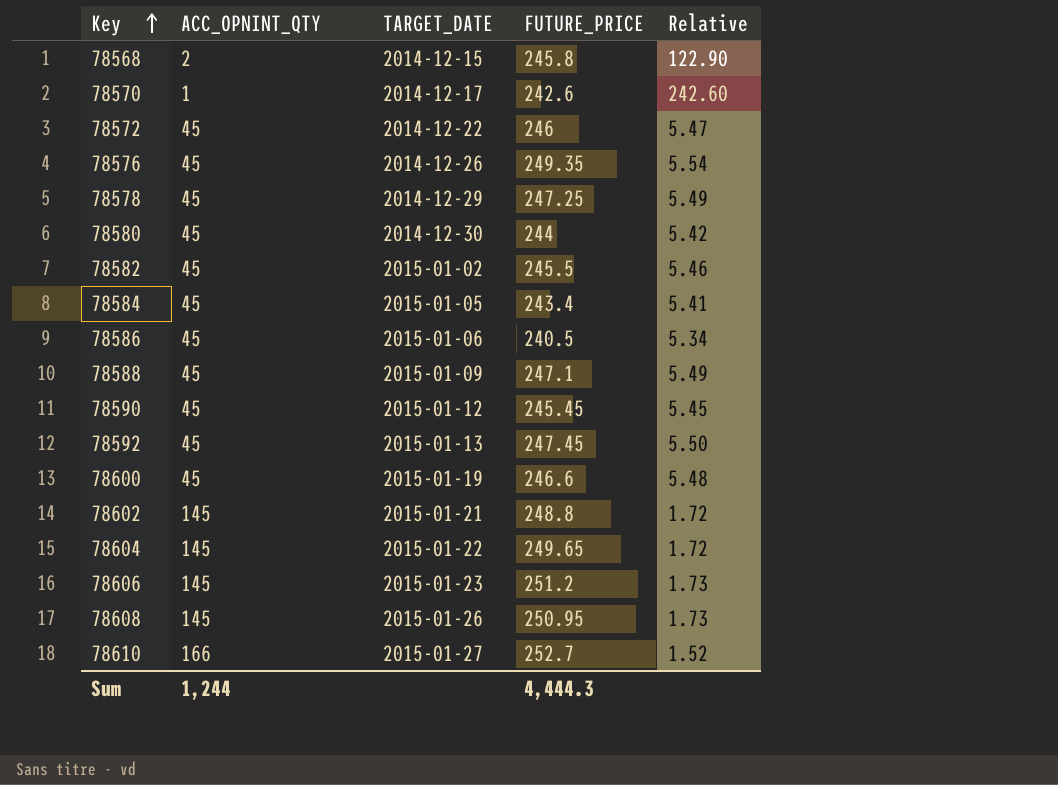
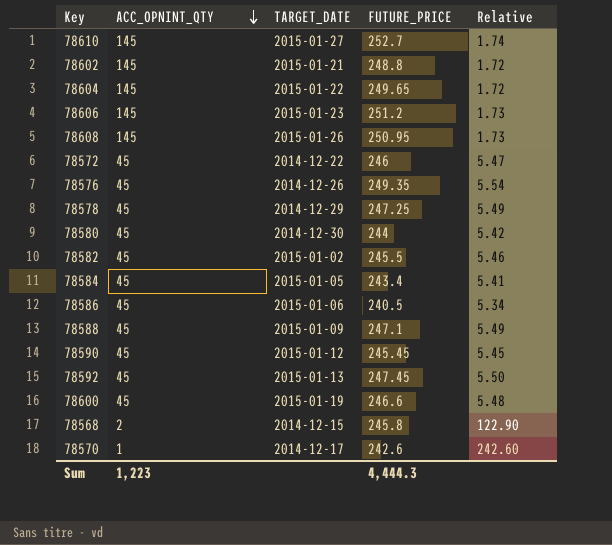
row order: Key ascending -> ACC_OPNINT_QTY descending
78610 | ACC_OPNINT_QTY: 166 -> 145
78610 | Relative: 1.52 -> 1.74
Sum | ACC_OPNINT_QTY: 1,244 -> 1,223

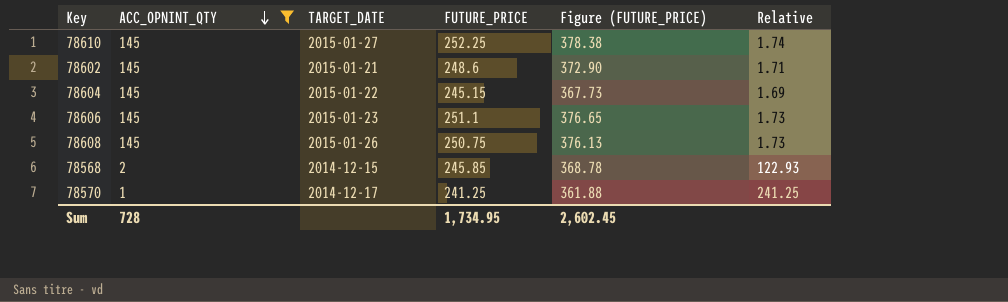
filter: none -> ACC_OPNINT_QTY != 45
column Figure (FUTURE_PRICE) | formula: none -> [FUTURE_PRICE] * 1.5
78610 | FUTURE_PRICE: 252.7 -> 252.25
78602 | FUTURE_PRICE: 248.8 -> 248.6
78602 | Relative: 1.72 -> 1.71
78604 | FUTURE_PRICE: 249.65 -> 245.15
78604 | Relative: 1.72 -> 1.69
78606 | FUTURE_PRICE: 251.2 -> 251.1
78608 | FUTURE_PRICE: 250.95 -> 250.75
78568 | FUTURE_PRICE: 245.8 -> 245.85
78568 | Relative: 122.90 -> 122.93
78570 | FUTURE_PRICE: 242.6 -> 241.25
78570 | Relative: 242.60 -> 241.25
Sum | ACC_OPNINT_QTY: 1,223 -> 728
Sum | FUTURE_PRICE: 4,444.3 -> 1,734.95

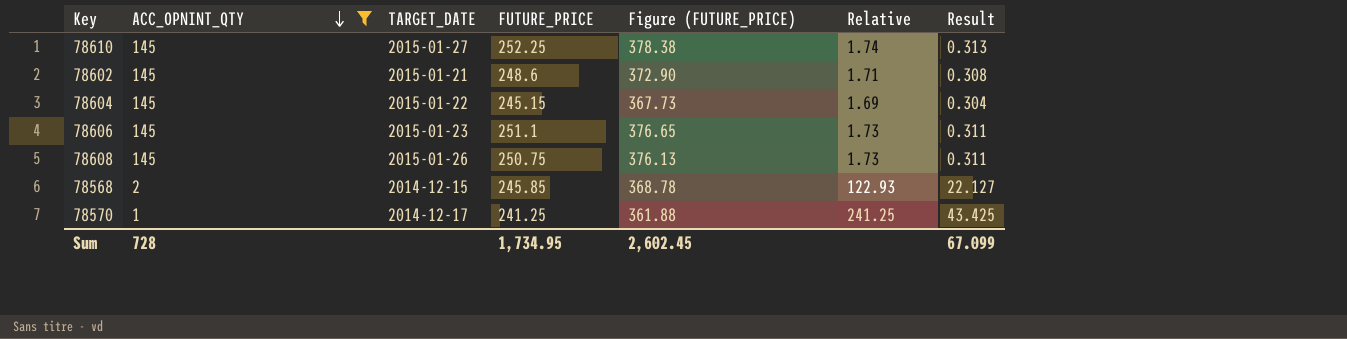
column Result | formula: none -> [Relative] * 0.18

